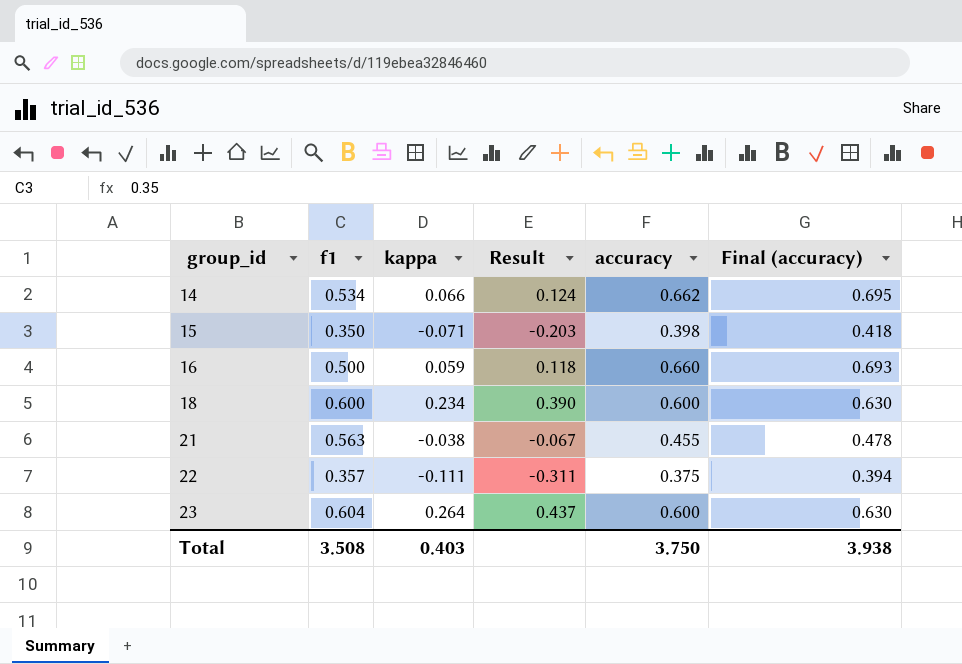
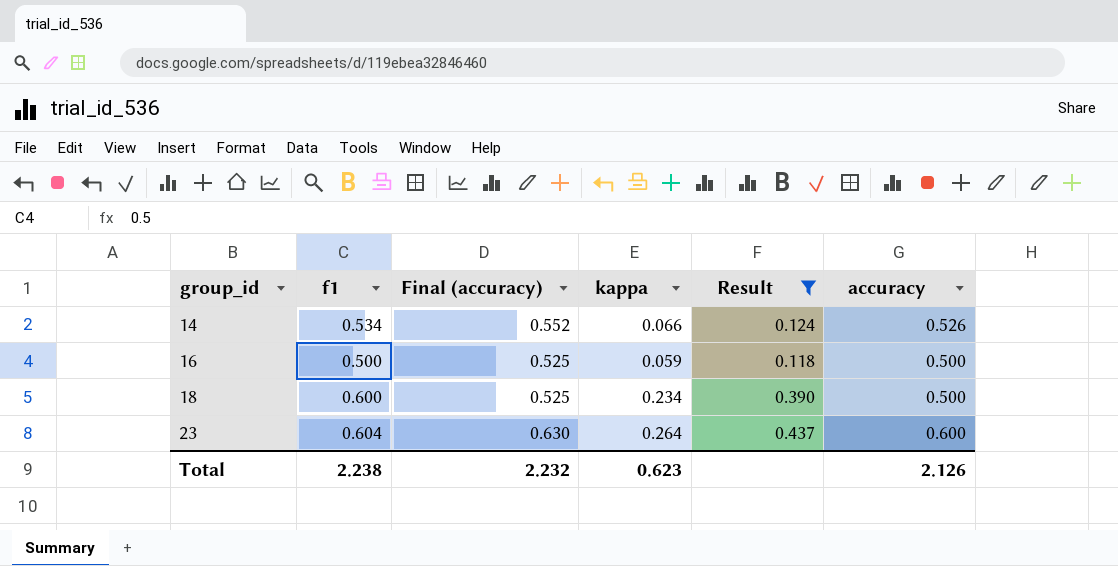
filter: none -> Result >= 0.118
column Final (accuracy) | position: 6 -> 3
14 | Final (accuracy): 0.695 -> 0.552
14 | accuracy: 0.662 -> 0.526
16 | Final (accuracy): 0.693 -> 0.525
16 | accuracy: 0.660 -> 0.500
18 | Final (accuracy): 0.630 -> 0.525
18 | accuracy: 0.600 -> 0.500
Total | f1: 3.508 -> 2.238
Total | Final (accuracy): 3.938 -> 2.232
Total | kappa: 0.403 -> 0.623
Total | accuracy: 3.750 -> 2.126

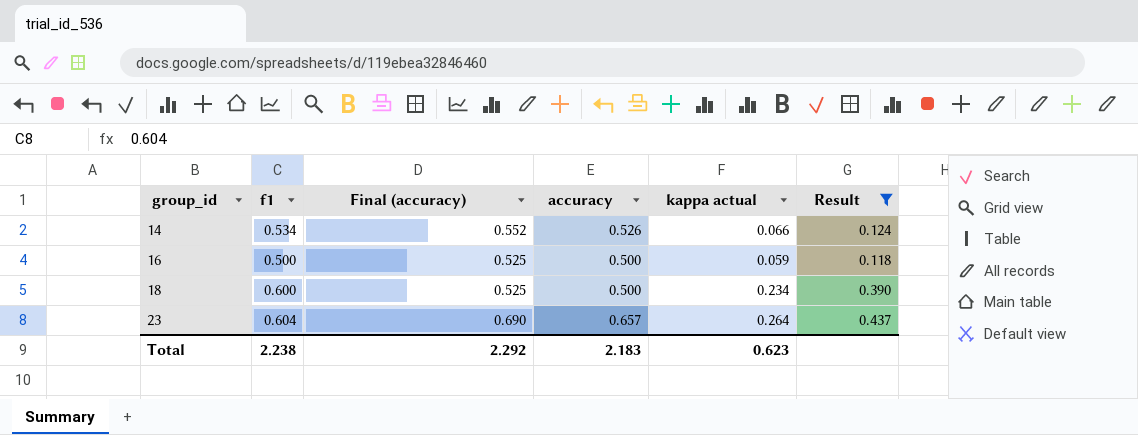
column accuracy | position: 6 -> 4
column name: kappa -> kappa actual
23 | Final (accuracy): 0.630 -> 0.690
23 | accuracy: 0.600 -> 0.657
Total | Final (accuracy): 2.232 -> 2.292
Total | accuracy: 2.126 -> 2.183

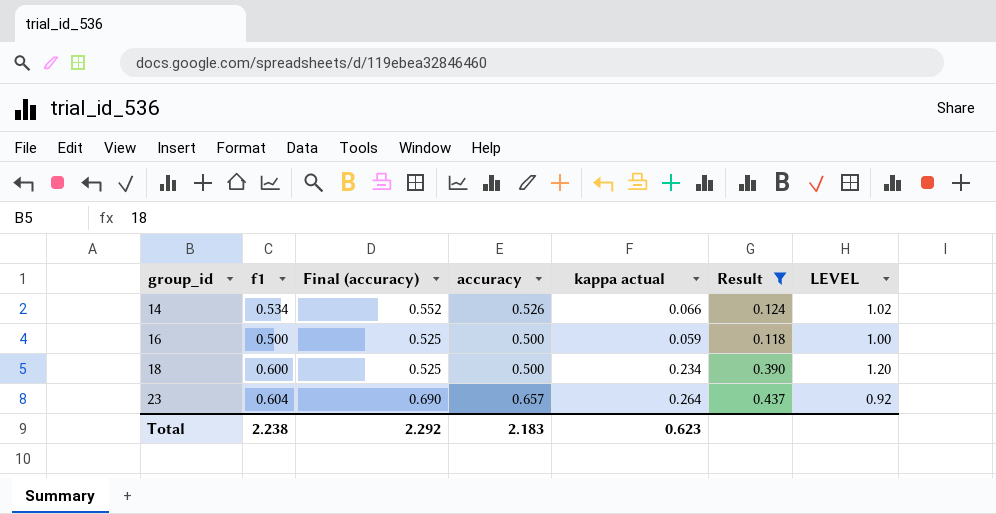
column LEVEL | formula: none -> [f1] / [accuracy]

